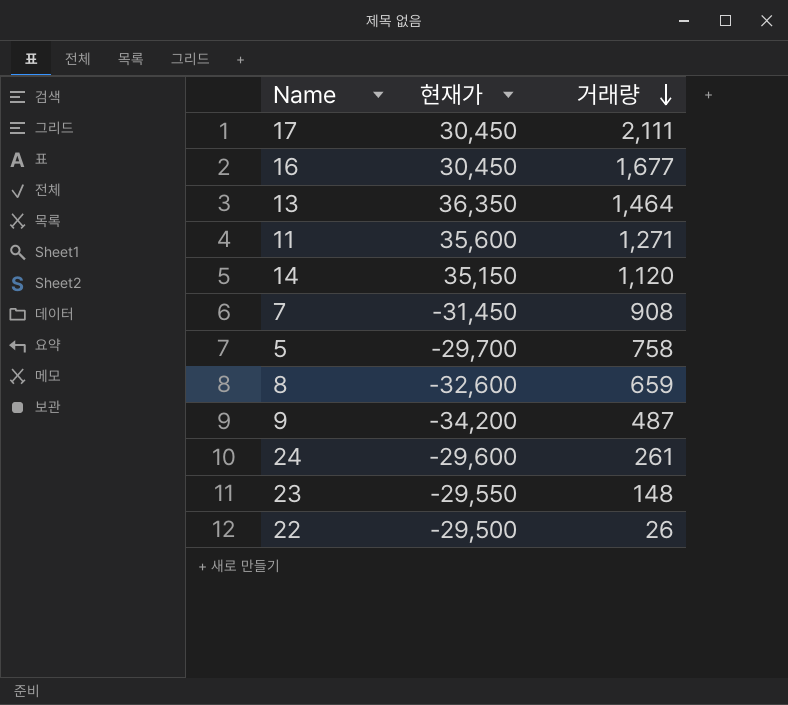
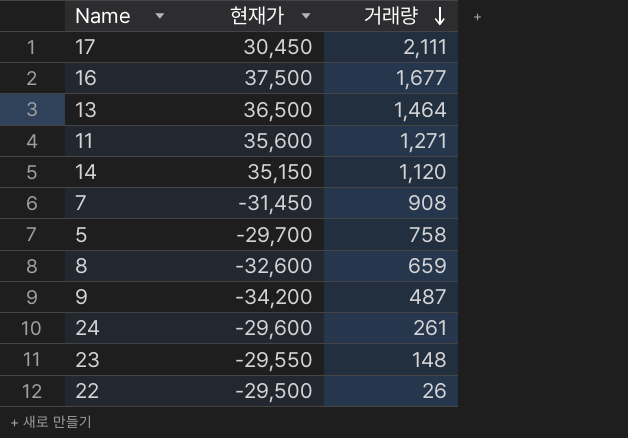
16 | 현재가: 30,450 -> 37,500
13 | 현재가: 36,350 -> 36,500

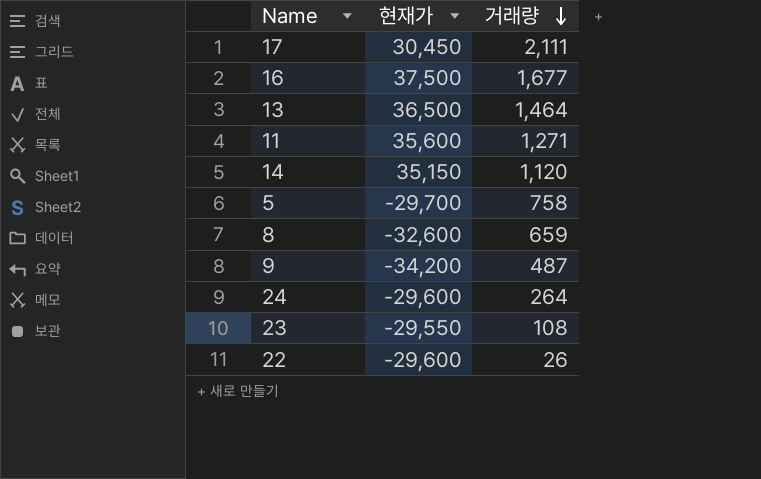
row 7: -31,450 | 908 -> none
24 | 거래량: 261 -> 264
23 | 거래량: 148 -> 108
22 | 현재가: -29,500 -> -29,600

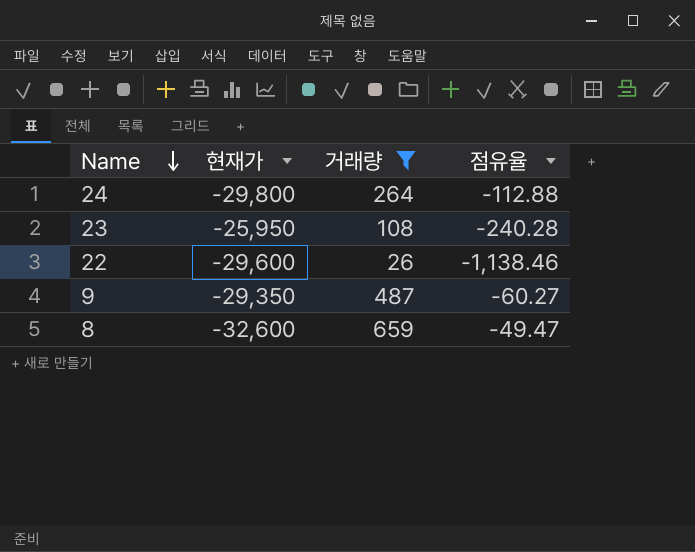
filter: none -> 거래량 <= 659
row order: 거래량 descending -> Name descending
column 점유율 | formula: none -> [현재가] / [거래량]
24 | 현재가: -29,600 -> -29,800
23 | 현재가: -29,550 -> -25,950
9 | 현재가: -34,200 -> -29,350

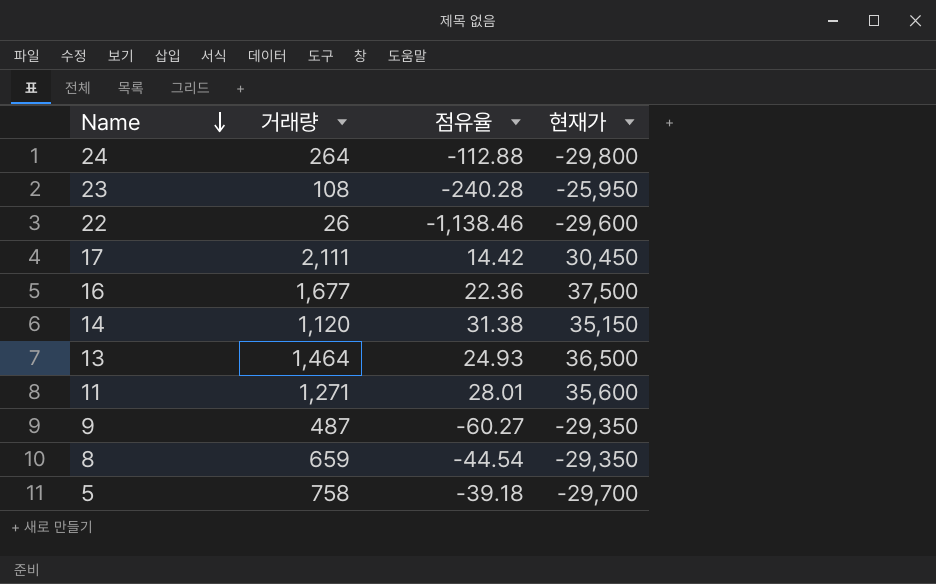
filter: 거래량 <= 659 -> none
column 현재가 | position: 2 -> 4
8 | 점유율: -49.47 -> -44.54
8 | 현재가: -32,600 -> -29,350

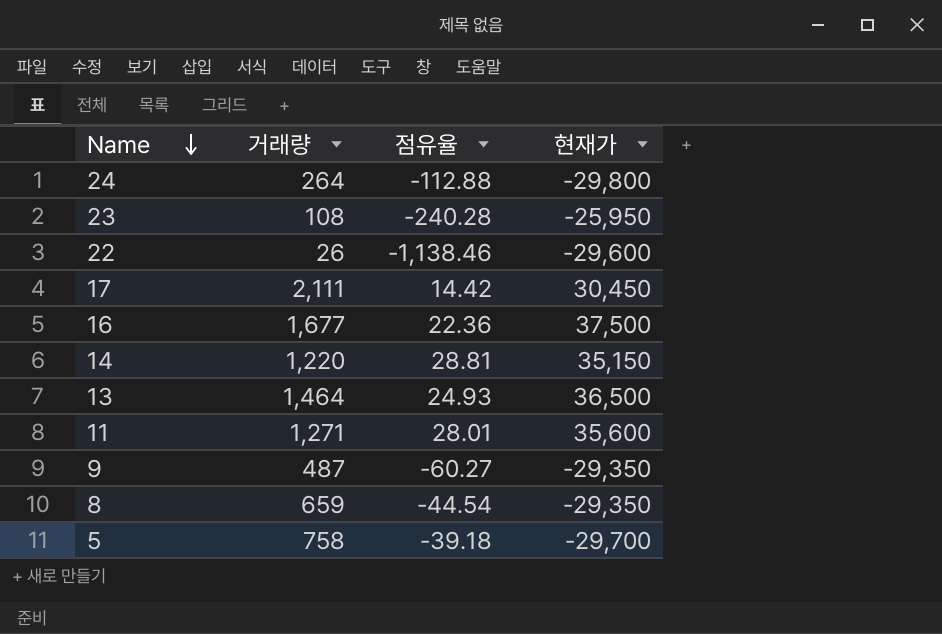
14 | 거래량: 1,120 -> 1,220
14 | 점유율: 31.38 -> 28.81

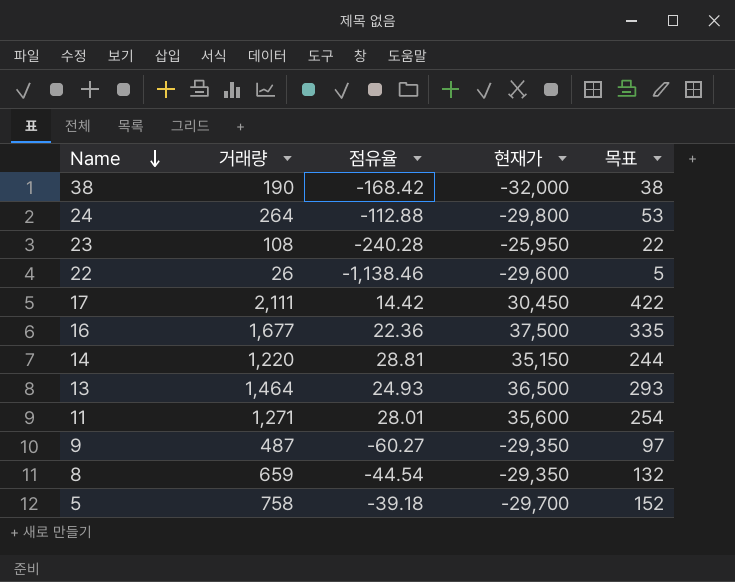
column 목표 | formula: none -> [거래량] * 0.2
row 38: none -> 190 | -168.42 | -32,000 | 38

